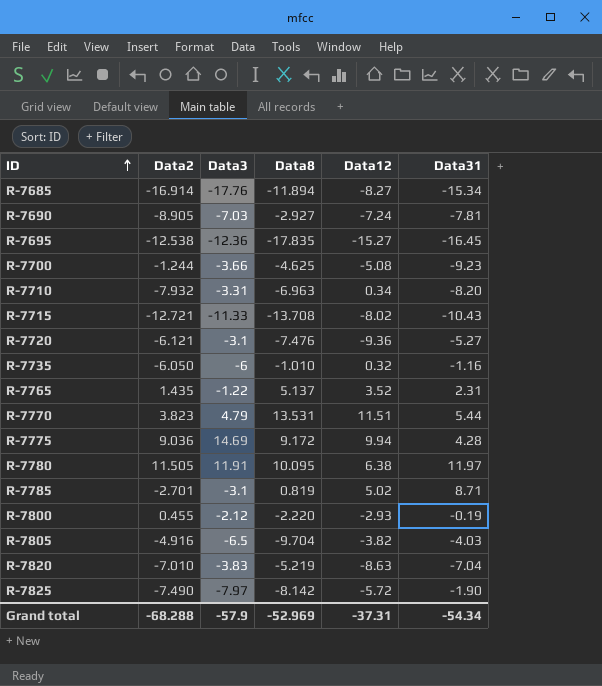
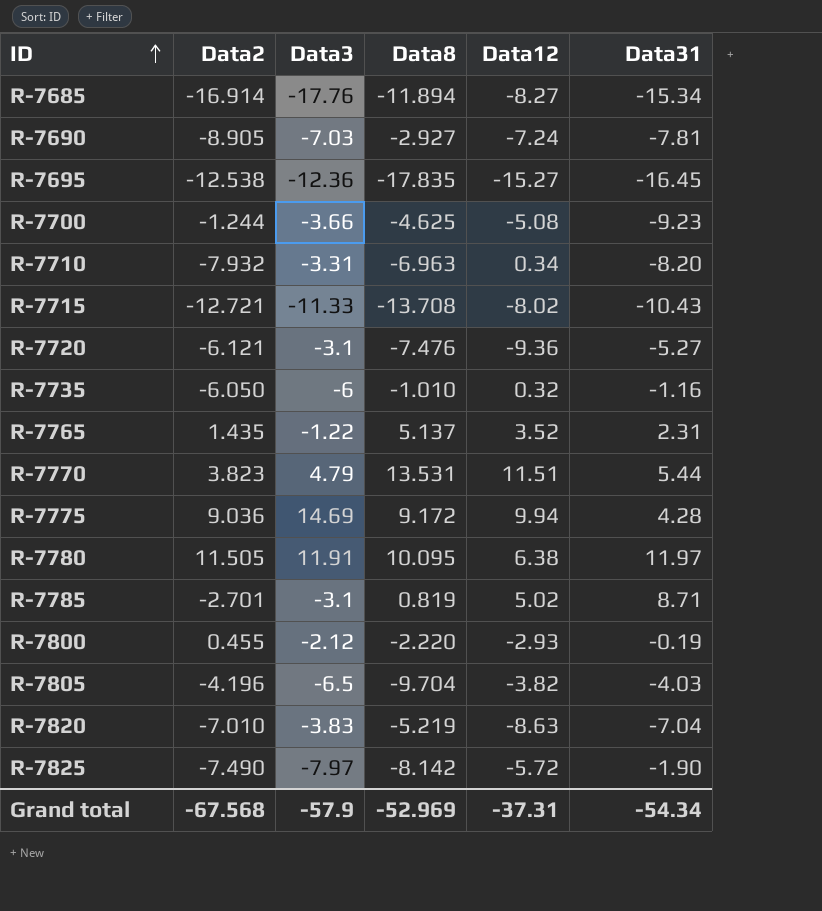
R-7805 | Data2: -4.916 -> -4.196
Grand total | Data2: -68.288 -> -67.568

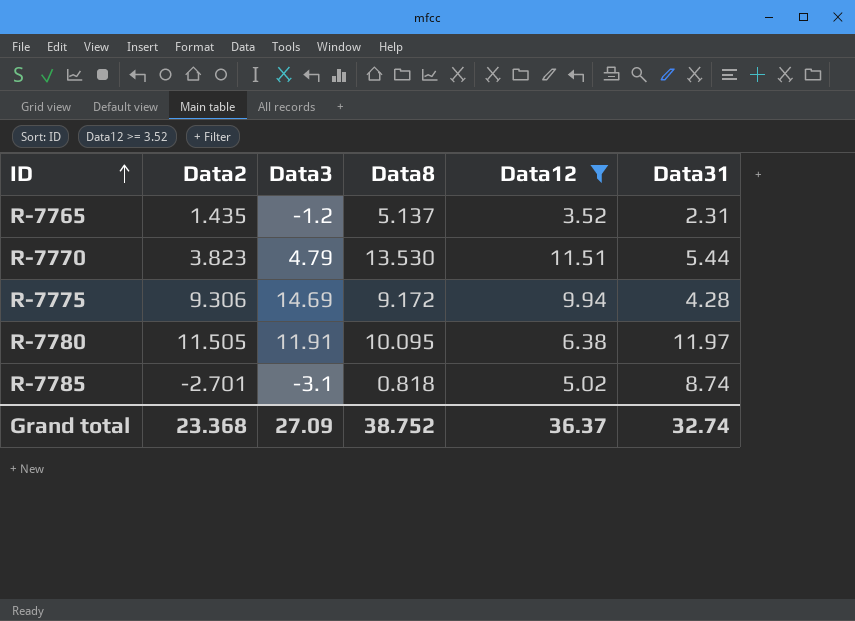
filter: none -> Data12 >= 3.52
R-7765 | Data3: -1.22 -> -1.2
R-7770 | Data8: 13.531 -> 13.530
R-7775 | Data2: 9.036 -> 9.306
R-7785 | Data8: 0.819 -> 0.818
R-7785 | Data31: 8.71 -> 8.74
Grand total | Data2: -67.568 -> 23.368
Grand total | Data3: -57.9 -> 27.09
Grand total | Data8: -52.969 -> 38.752
Grand total | Data12: -37.31 -> 36.37
Grand total | Data31: -54.34 -> 32.74

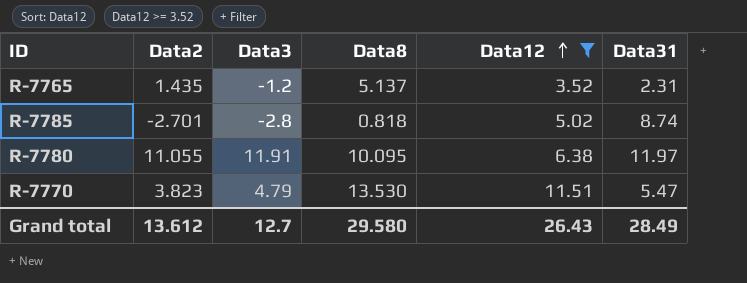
row order: ID ascending -> Data12 ascending
row R-7775: 9.306 | 14.69 | 9.172 | 9.94 | 4.28 -> none
R-7785 | Data3: -3.1 -> -2.8
R-7780 | Data2: 11.505 -> 11.055
R-7770 | Data31: 5.44 -> 5.47
Grand total | Data2: 23.368 -> 13.612
Grand total | Data3: 27.09 -> 12.7
Grand total | Data8: 38.752 -> 29.580
Grand total | Data12: 36.37 -> 26.43
Grand total | Data31: 32.74 -> 28.49

